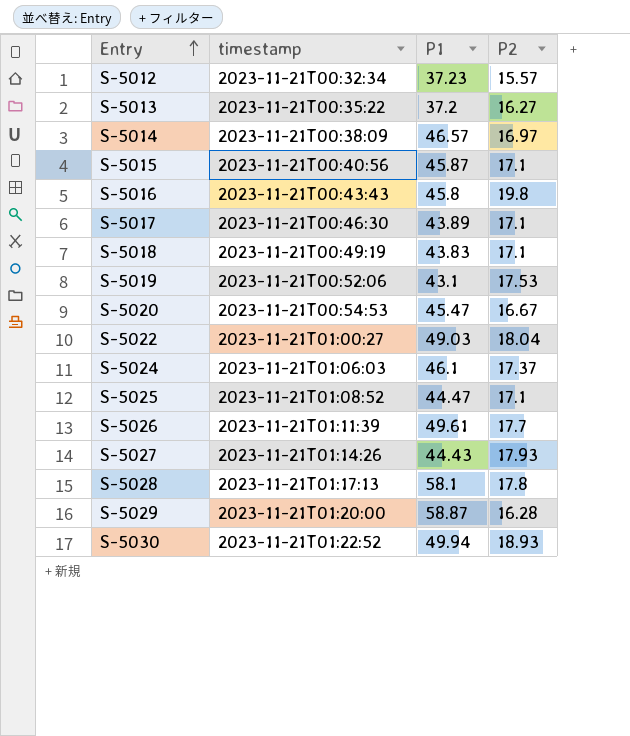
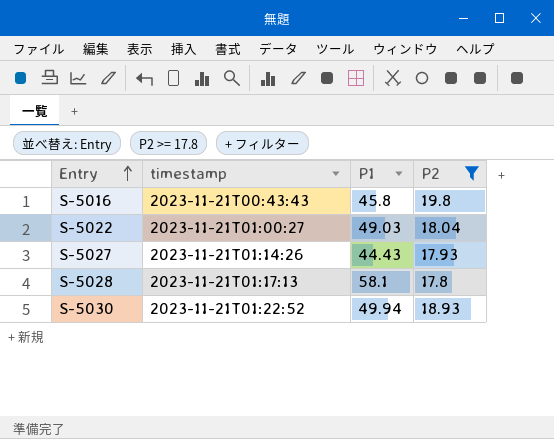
filter: none -> P2 >= 17.8

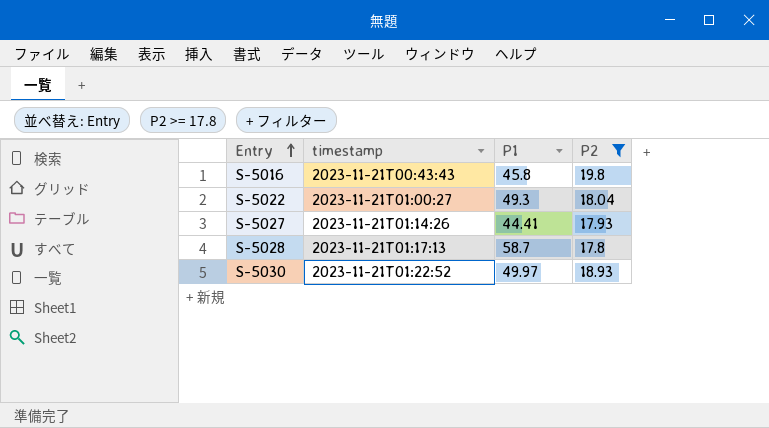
S-5022 | P1: 49.03 -> 49.3
S-5027 | P1: 44.43 -> 44.41
S-5028 | P1: 58.1 -> 58.7
S-5030 | P1: 49.94 -> 49.97

